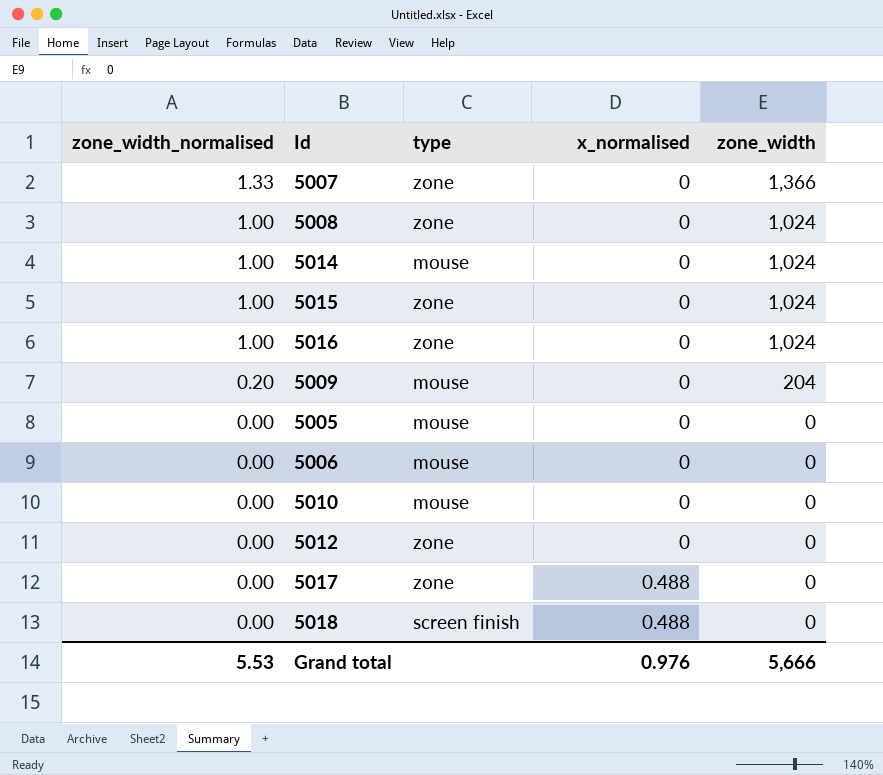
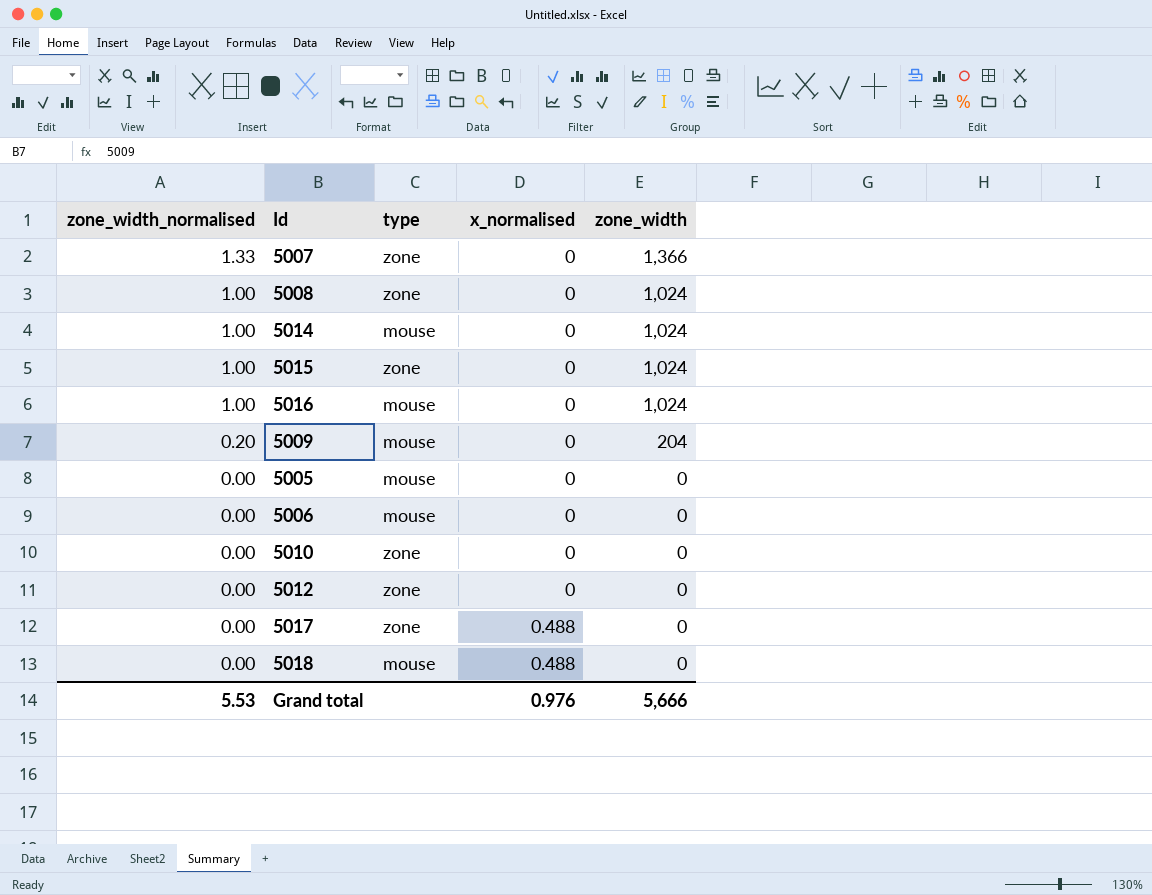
5016 | type: zone -> mouse
5010 | type: mouse -> zone
5018 | type: screen finish -> mouse

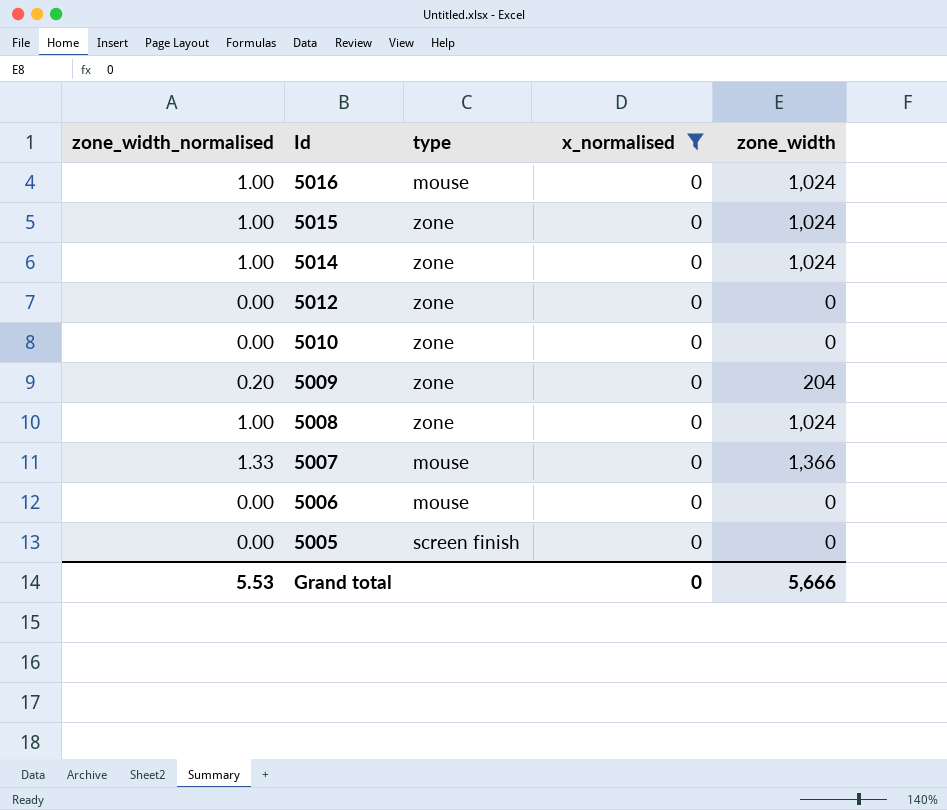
filter: none -> x_normalised = 0
row order: zone_width_normalised descending -> Id descending
5014 | type: mouse -> zone
5009 | type: mouse -> zone
5007 | type: zone -> mouse
5005 | type: mouse -> screen finish
Grand total | x_normalised: 0.976 -> 0

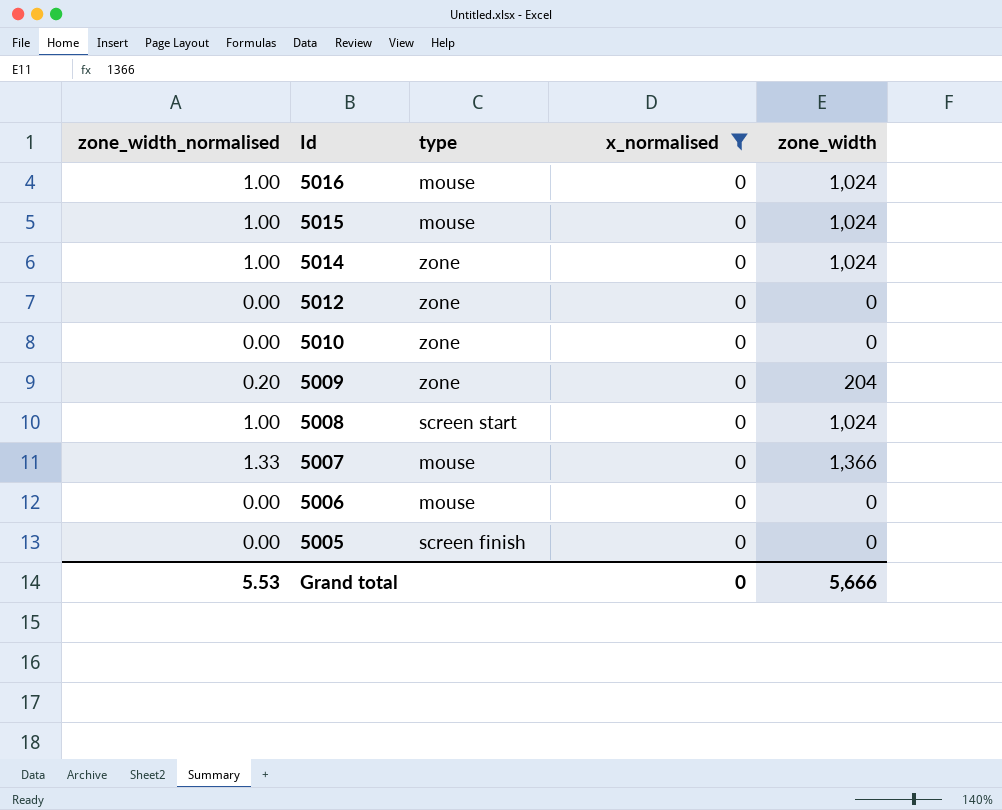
5015 | type: zone -> mouse
5008 | type: zone -> screen start

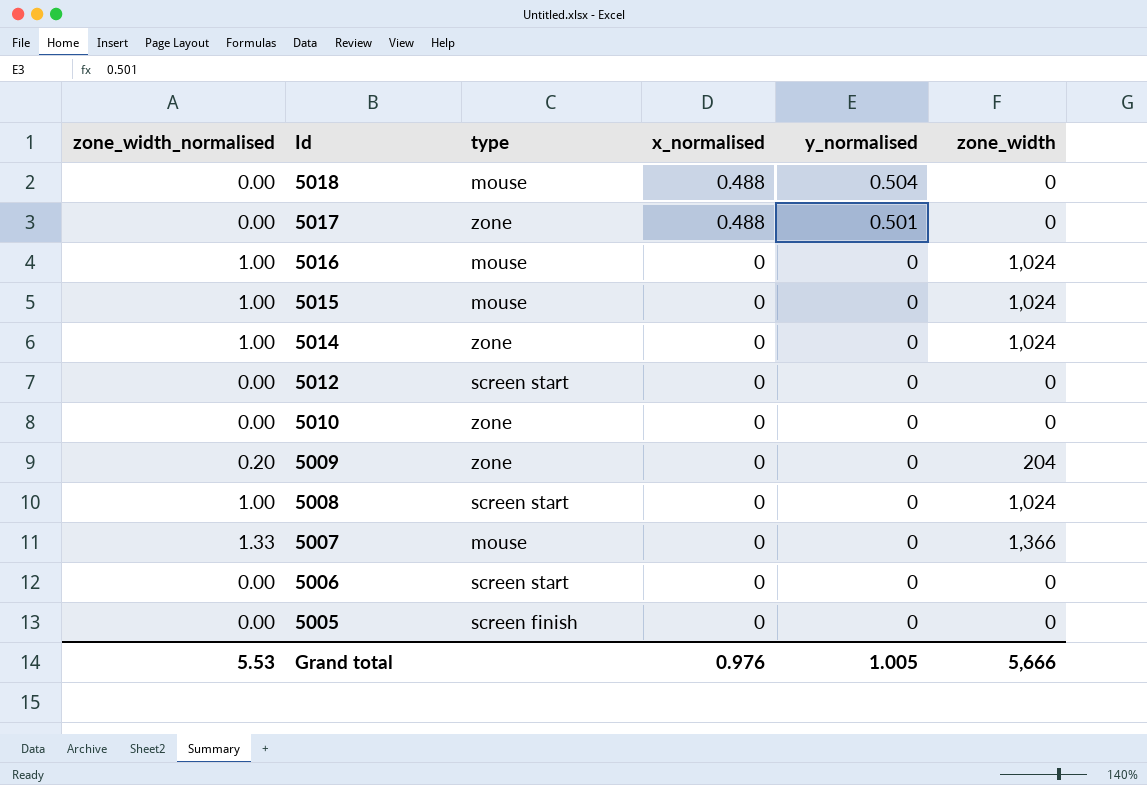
filter: x_normalised = 0 -> none
column y_normalised | position: none -> 5
5012 | type: zone -> screen start
5006 | type: mouse -> screen start
Grand total | x_normalised: 0 -> 0.976

